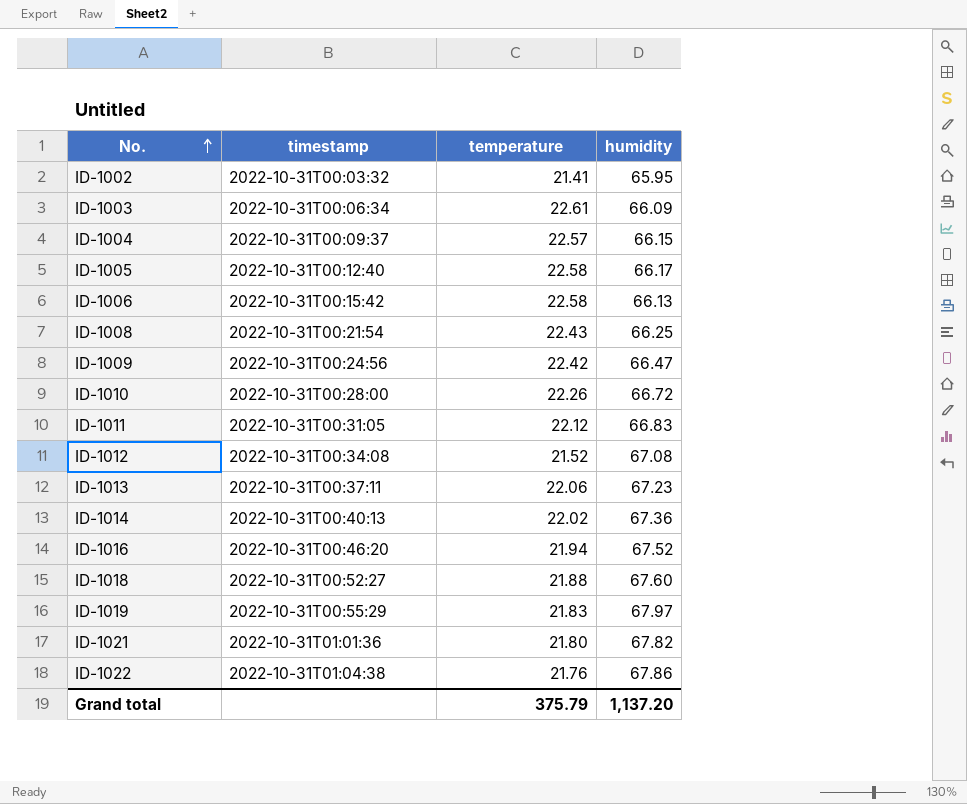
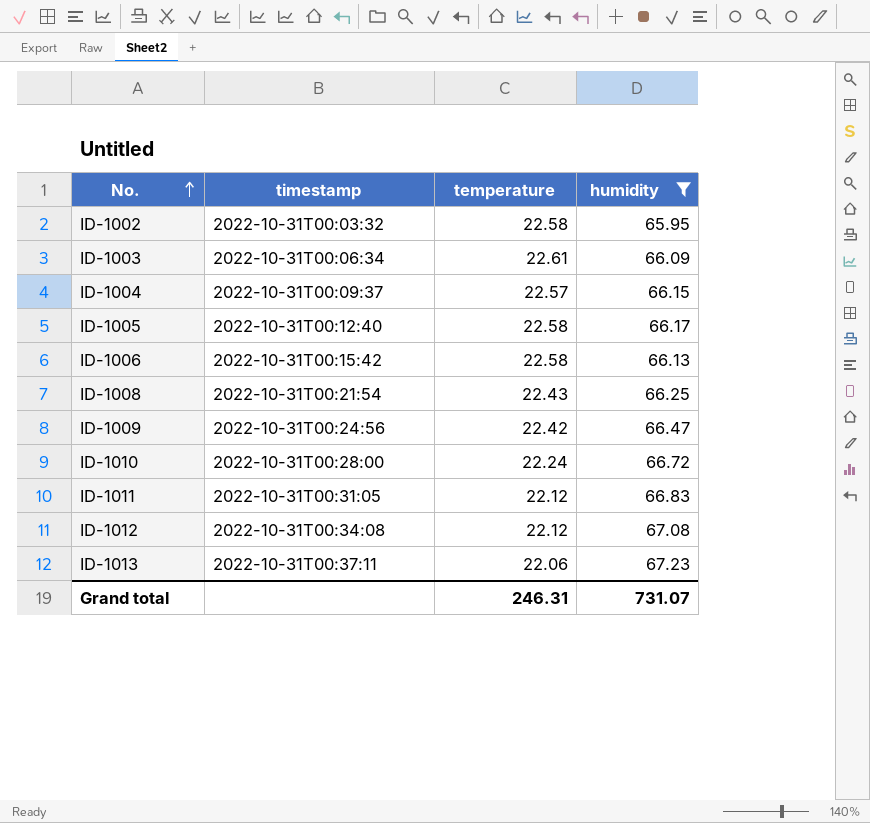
filter: none -> humidity <= 67.23
ID-1002 | temperature: 21.41 -> 22.58
ID-1010 | temperature: 22.26 -> 22.24
ID-1012 | temperature: 21.52 -> 22.12
Grand total | temperature: 375.79 -> 246.31
Grand total | humidity: 1,137.20 -> 731.07

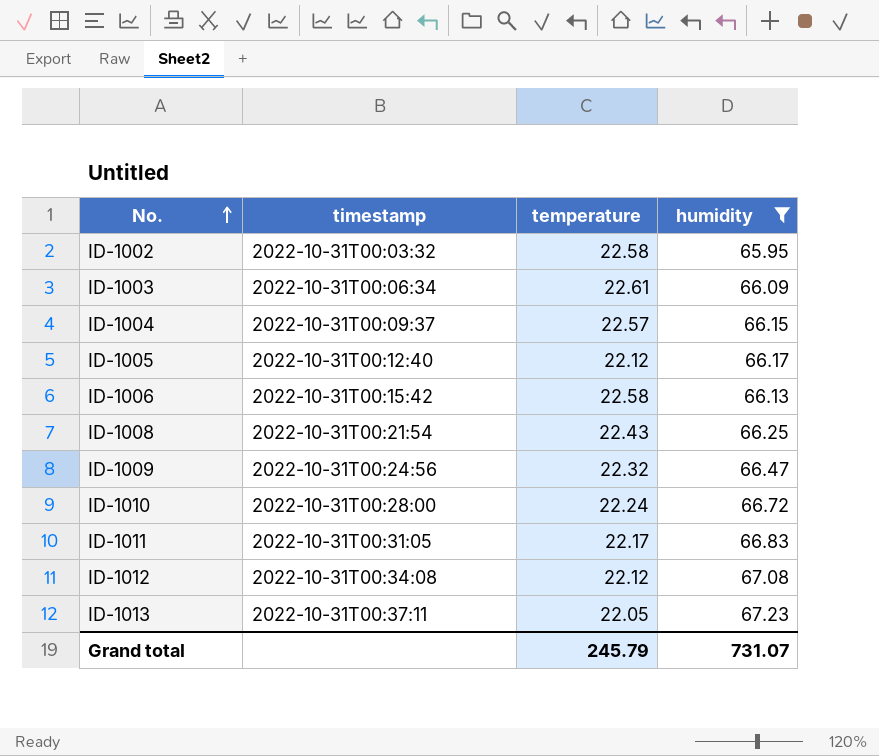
ID-1005 | temperature: 22.58 -> 22.12
ID-1009 | temperature: 22.42 -> 22.32
ID-1011 | temperature: 22.12 -> 22.17
ID-1013 | temperature: 22.06 -> 22.05
Grand total | temperature: 246.31 -> 245.79

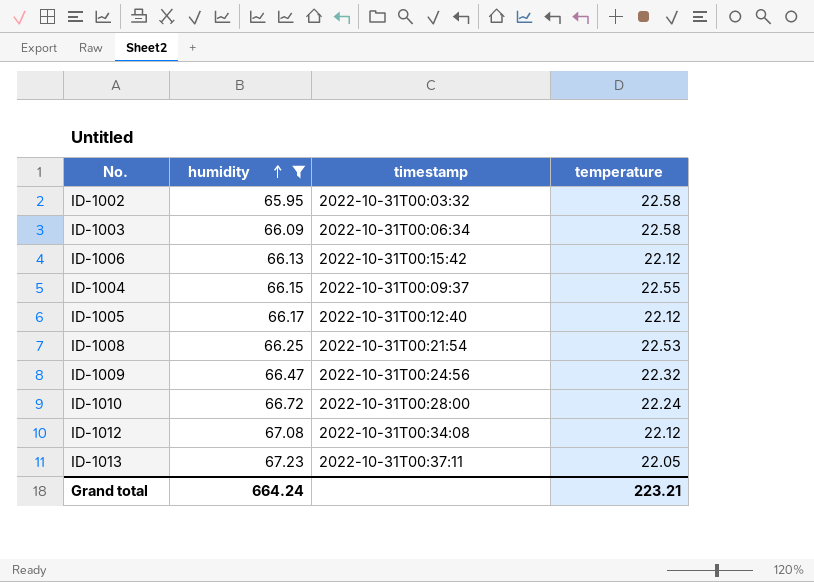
row order: No. ascending -> humidity ascending
column humidity | position: 4 -> 2
row ID-1011: 2022-10-31T00:31:05 | 22.17 | 66.83 -> none
ID-1003 | temperature: 22.61 -> 22.58
ID-1006 | temperature: 22.58 -> 22.12
ID-1004 | temperature: 22.57 -> 22.55
ID-1008 | temperature: 22.43 -> 22.53
Grand total | humidity: 731.07 -> 664.24
Grand total | temperature: 245.79 -> 223.21

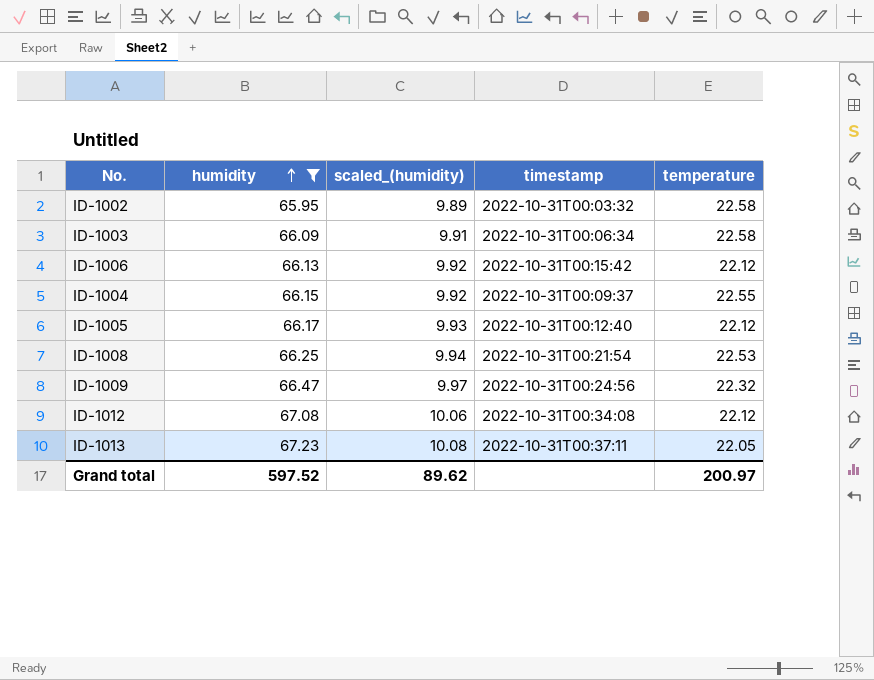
column scaled_(humidity) | formula: none -> [humidity] * 0.15
row ID-1010: 66.72 | 2022-10-31T00:28:00 | 22.24 -> none
Grand total | humidity: 664.24 -> 597.52
Grand total | temperature: 223.21 -> 200.97

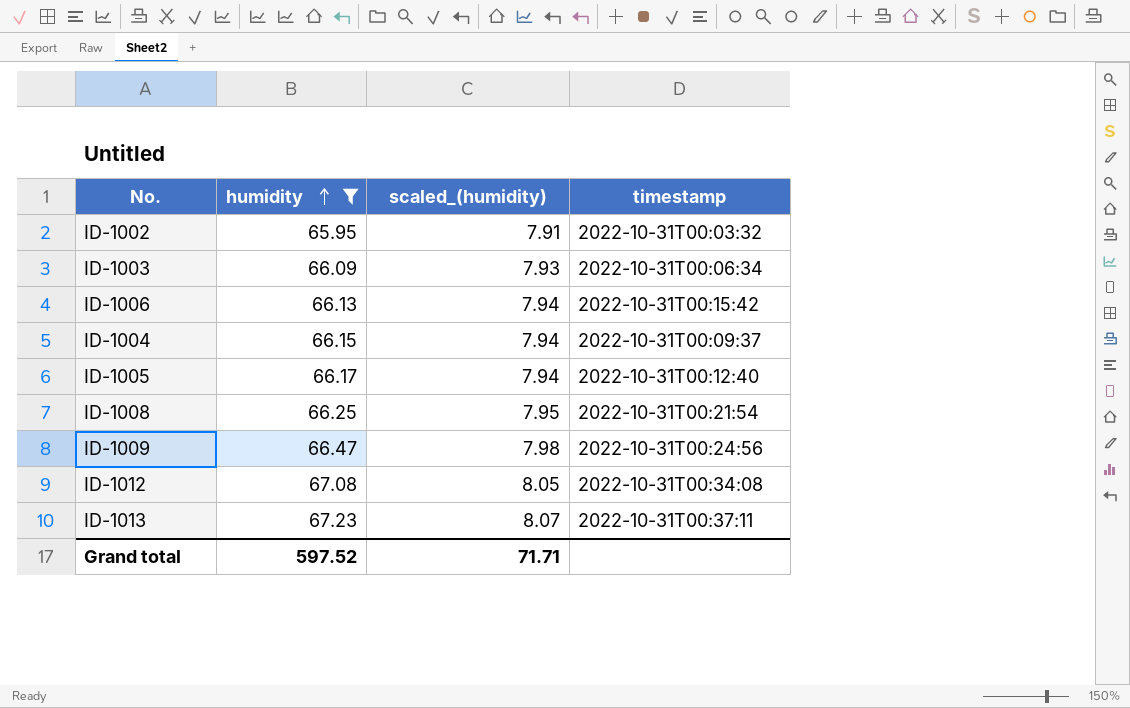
column temperature | position: 5 -> none
column scaled_(humidity) | formula: [humidity] * 0.15 -> [humidity] * 0.12
Grand total | scaled_(humidity): 89.62 -> 71.71

